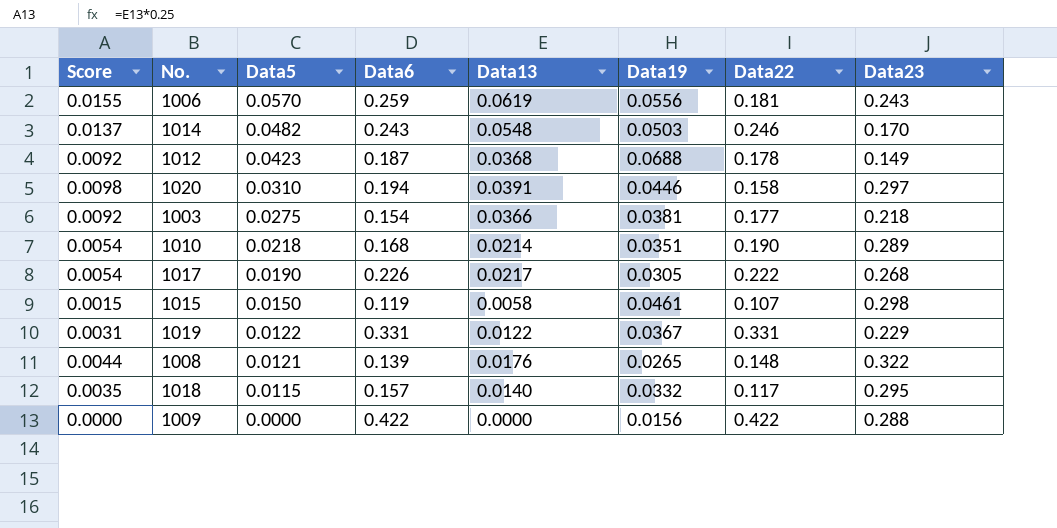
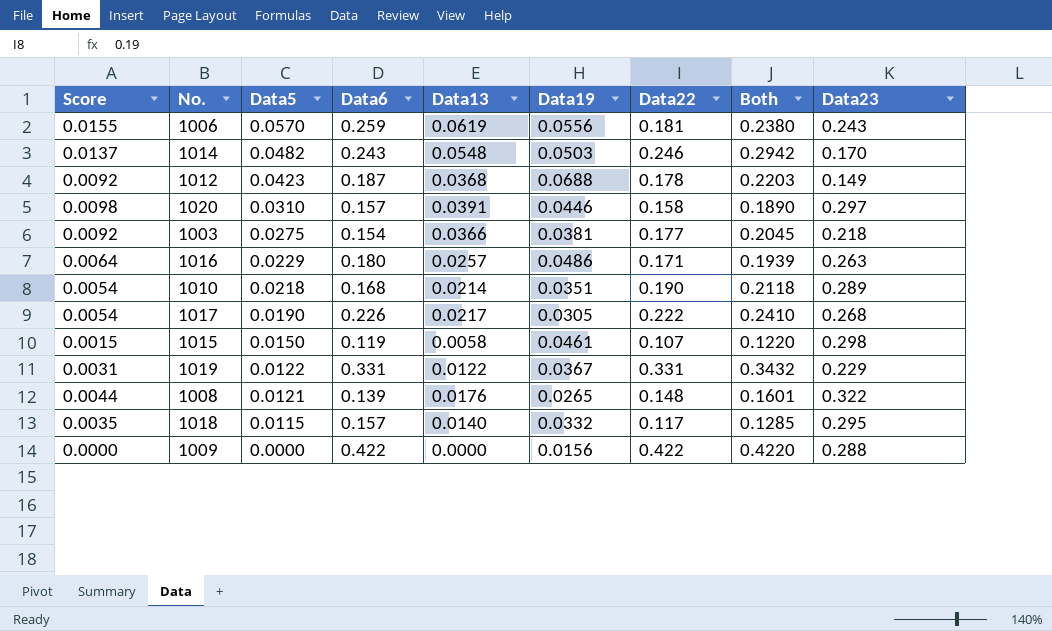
column Both | formula: none -> [Data5] + [Data22]
1020 | Data6: 0.194 -> 0.157
row 1016: none -> 0.0064 | 0.0229 | 0.180 | 0.0257 | 0.0486 | 0.171 | 0.1939 | 0.263

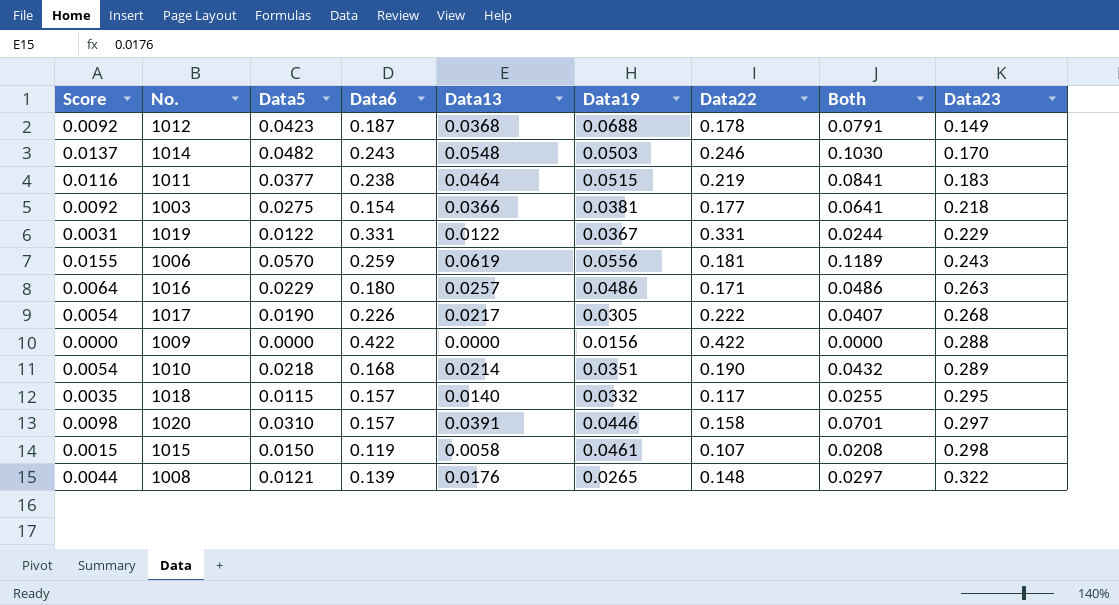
row order: Data5 descending -> Data23 ascending
column Both | formula: [Data5] + [Data22] -> [Data5] + [Data13]
row 1011: none -> 0.0116 | 0.0377 | 0.238 | 0.0464 | 0.0515 | 0.219 | 0.0841 | 0.183

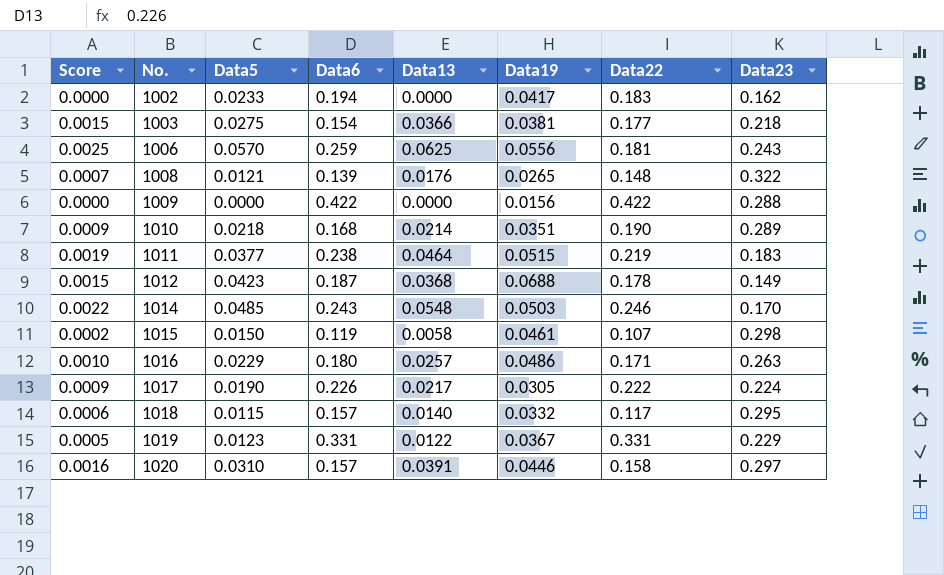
row order: Data23 ascending -> No. ascending
column Both | formula: [Data5] + [Data13] -> none
column Score | formula: [Data13] * 0.25 -> [Data13] * 0.04
row 1002: none -> 0.0000 | 0.0233 | 0.194 | 0.0000 | 0.0417 | 0.183 | 0.162
1006 | Data13: 0.0619 -> 0.0625
1014 | Data5: 0.0482 -> 0.0485
1017 | Data23: 0.268 -> 0.224
1019 | Data5: 0.0122 -> 0.0123

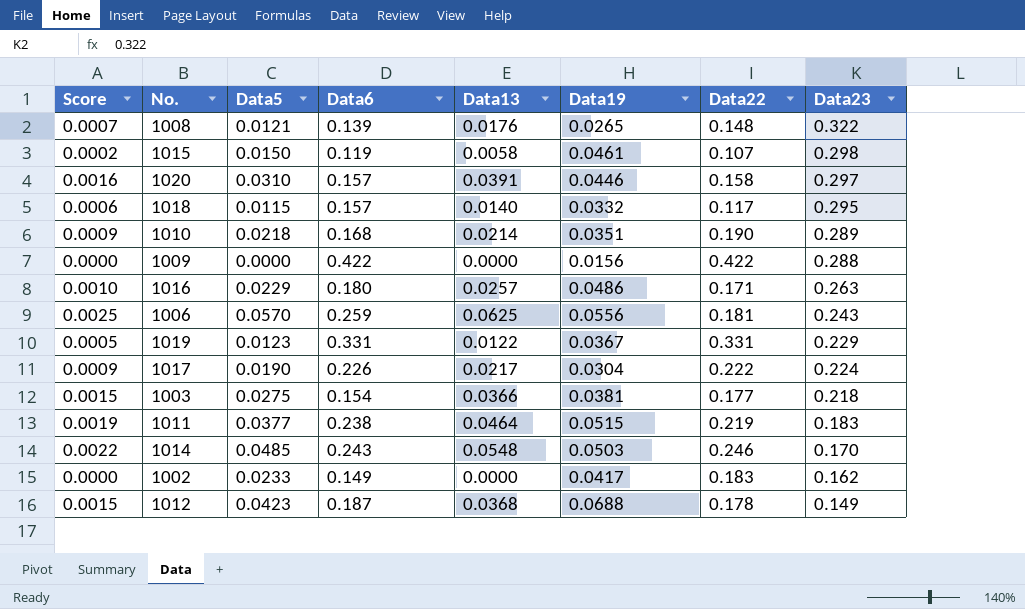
row order: No. ascending -> Data23 descending
1017 | Data19: 0.0305 -> 0.0304
1002 | Data6: 0.194 -> 0.149

